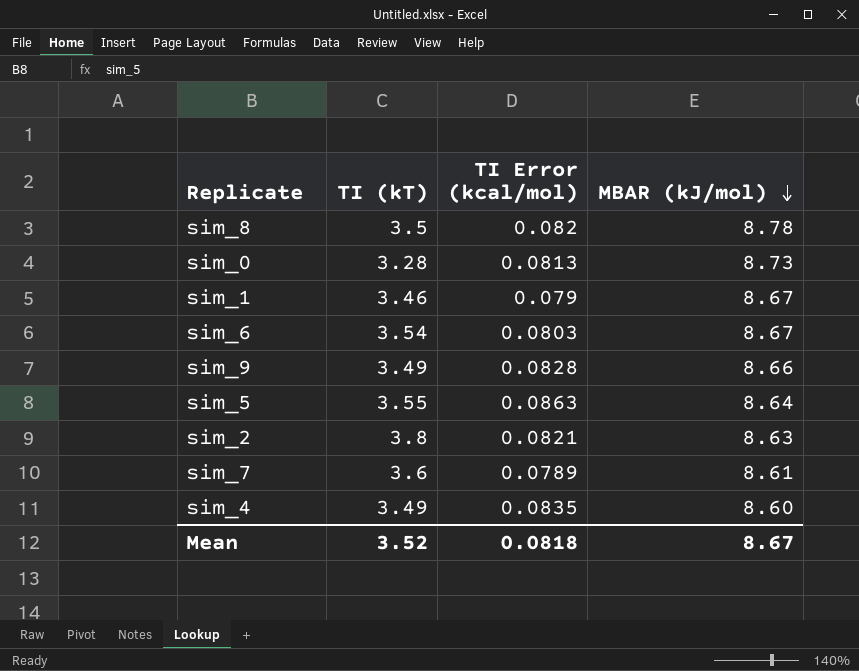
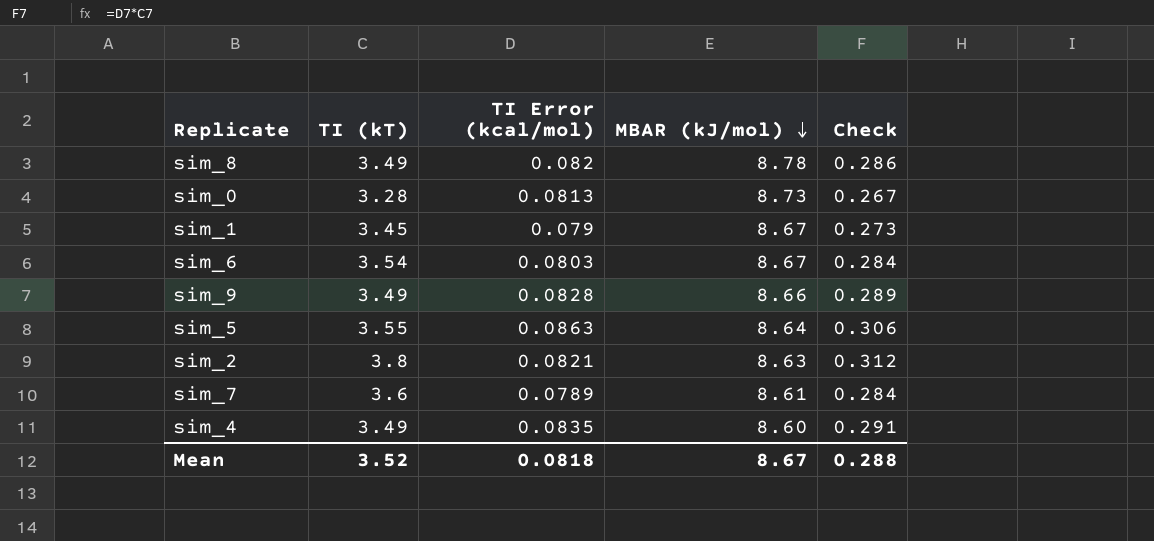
column Check | formula: none -> [TI (kT)] * [TI Error (kcal/mol)]
sim_8 | TI (kT): 3.5 -> 3.49
sim_1 | TI (kT): 3.46 -> 3.45

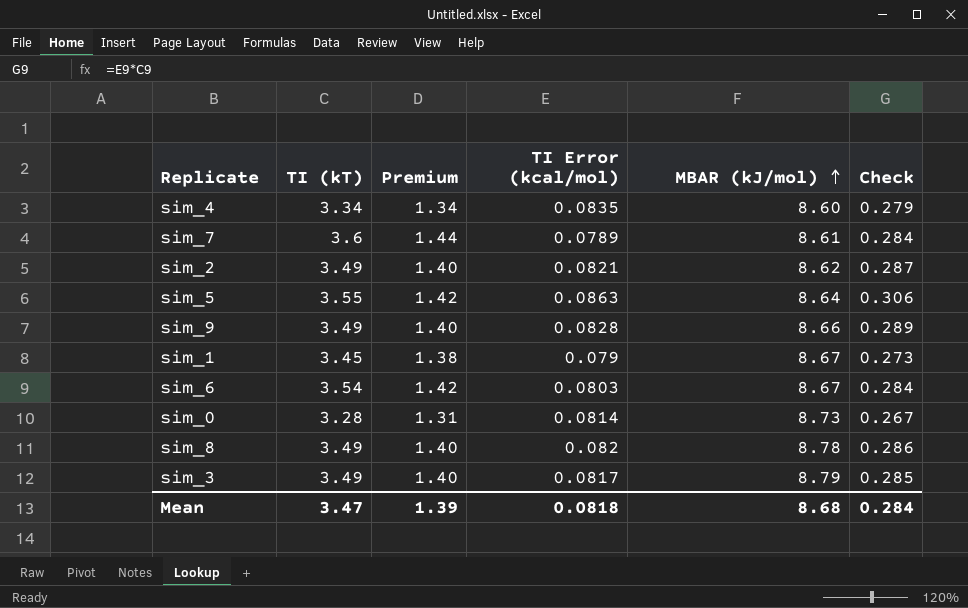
row order: MBAR (kJ/mol) descending -> MBAR (kJ/mol) ascending
column Premium | formula: none -> [TI (kT)] * 0.4
sim_4 | TI (kT): 3.49 -> 3.34
sim_4 | Check: 0.291 -> 0.279
sim_2 | TI (kT): 3.8 -> 3.49
sim_2 | MBAR (kJ/mol): 8.63 -> 8.62
sim_2 | Check: 0.312 -> 0.287
sim_0 | TI Error (kcal/mol): 0.0813 -> 0.0814
row sim_3: none -> 3.49 | 1.40 | 0.0817 | 8.79 | 0.285
Mean | TI (kT): 3.52 -> 3.47
Mean | MBAR (kJ/mol): 8.67 -> 8.68
Mean | Check: 0.288 -> 0.284

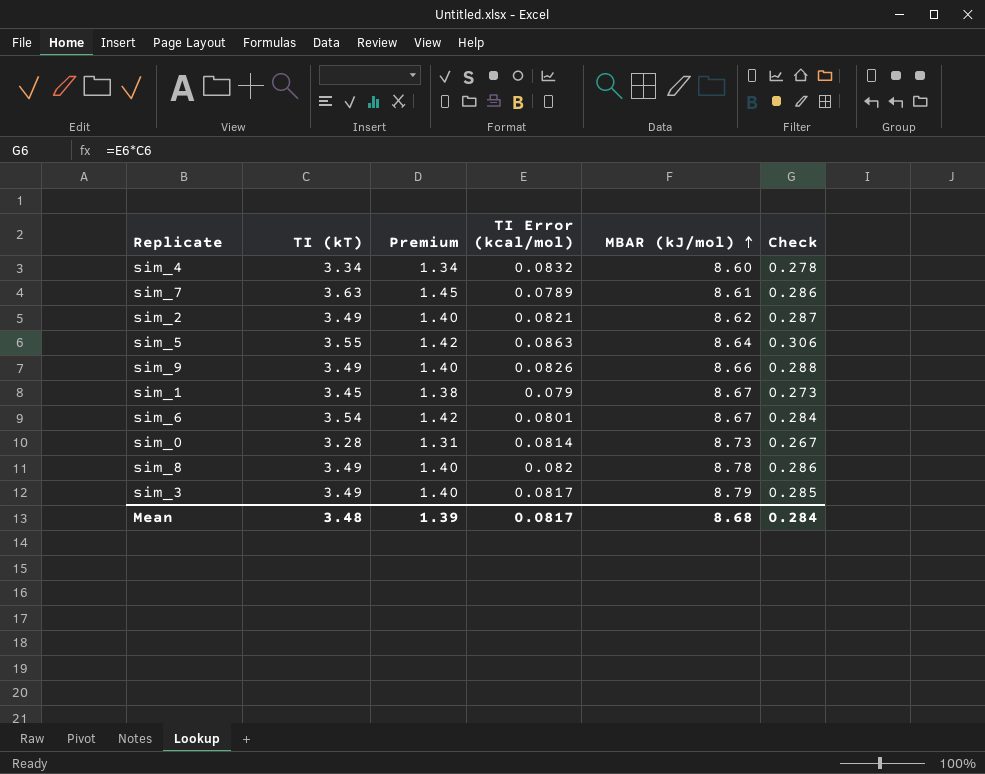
sim_4 | TI Error (kcal/mol): 0.0835 -> 0.0832
sim_4 | Check: 0.279 -> 0.278
sim_7 | TI (kT): 3.6 -> 3.63
sim_7 | Premium: 1.44 -> 1.45
sim_7 | Check: 0.284 -> 0.286
sim_9 | TI Error (kcal/mol): 0.0828 -> 0.0826
sim_9 | Check: 0.289 -> 0.288
sim_6 | TI Error (kcal/mol): 0.0803 -> 0.0801
Mean | TI (kT): 3.47 -> 3.48
Mean | TI Error (kcal/mol): 0.0818 -> 0.0817

